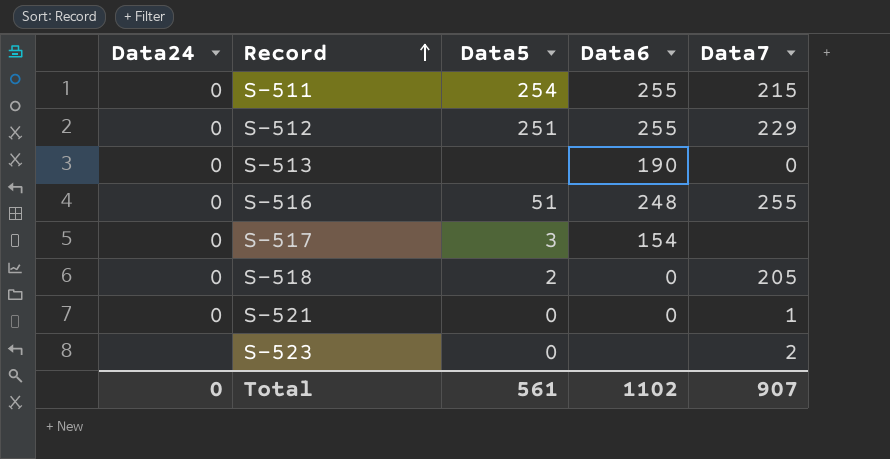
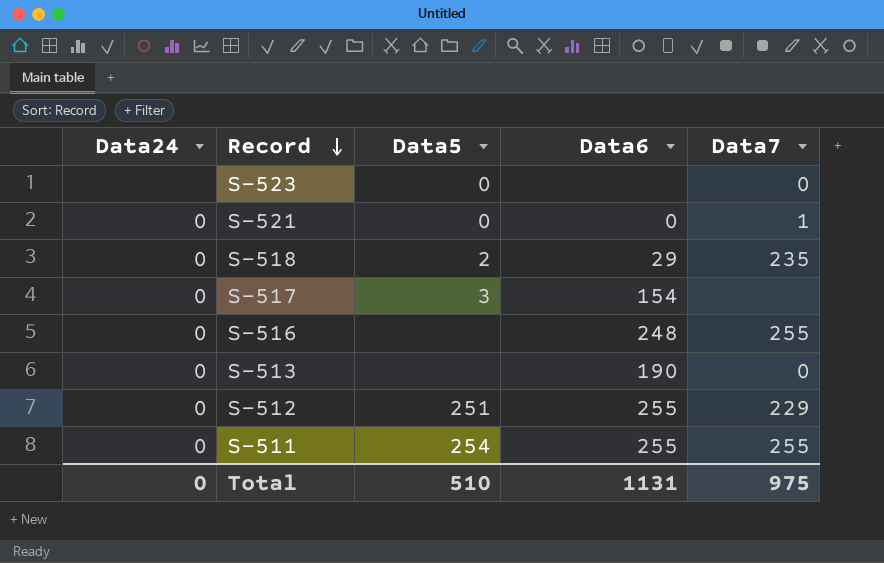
row order: Record ascending -> Record descending
S-523 | Data7: 2 -> 0
S-518 | Data6: 0 -> 29
S-518 | Data7: 205 -> 235
S-516 | Data5: 51 -> none
S-511 | Data7: 215 -> 255
Total | Data5: 561 -> 510
Total | Data6: 1102 -> 1131
Total | Data7: 907 -> 975

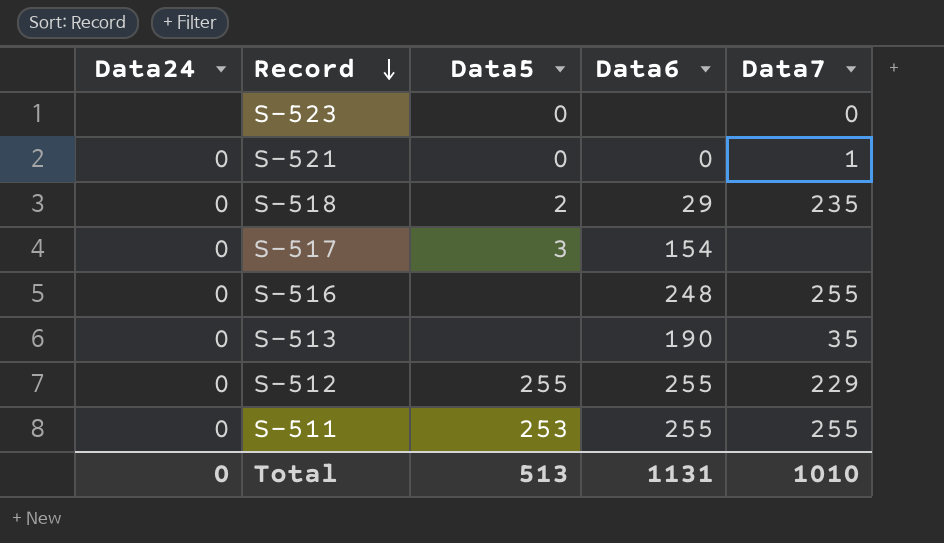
S-513 | Data7: 0 -> 35
S-512 | Data5: 251 -> 255
S-511 | Data5: 254 -> 253
Total | Data5: 510 -> 513
Total | Data7: 975 -> 1010

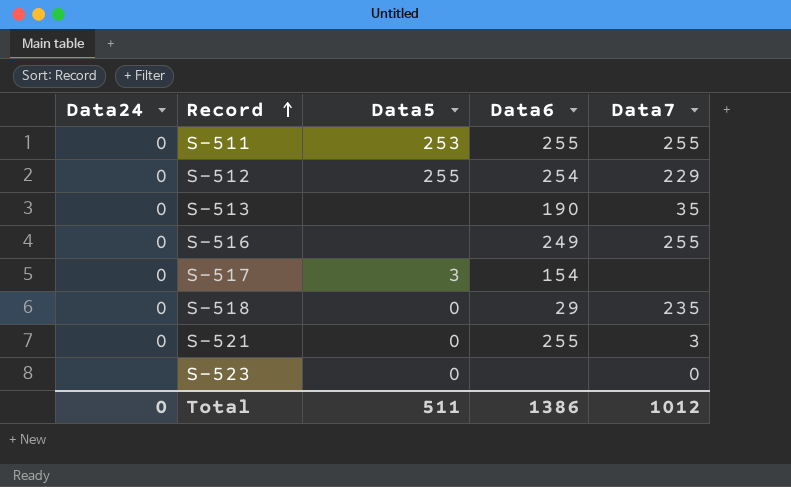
row order: Record descending -> Record ascending
S-512 | Data6: 255 -> 254
S-516 | Data6: 248 -> 249
S-518 | Data5: 2 -> 0
S-521 | Data6: 0 -> 255
S-521 | Data7: 1 -> 3
Total | Data5: 513 -> 511
Total | Data6: 1131 -> 1386
Total | Data7: 1010 -> 1012

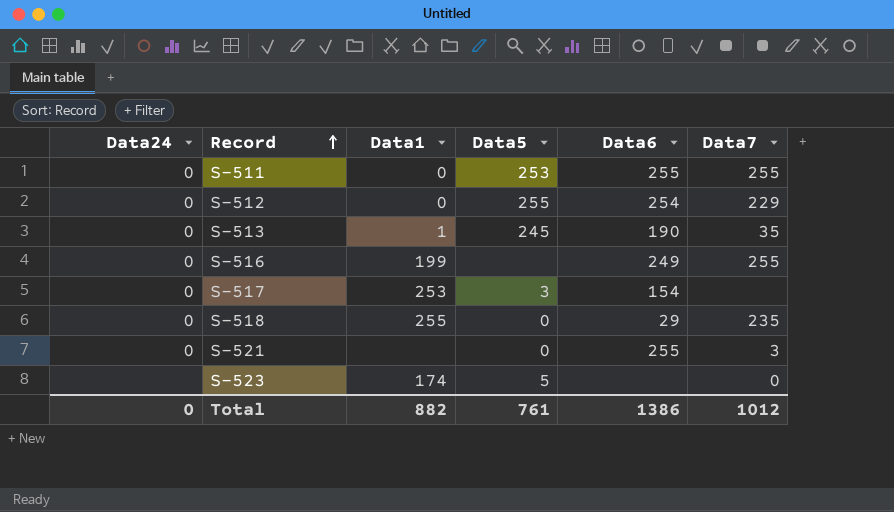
column Data1 | position: none -> 3
S-513 | Data5: none -> 245
S-523 | Data5: 0 -> 5
Total | Data5: 511 -> 761

